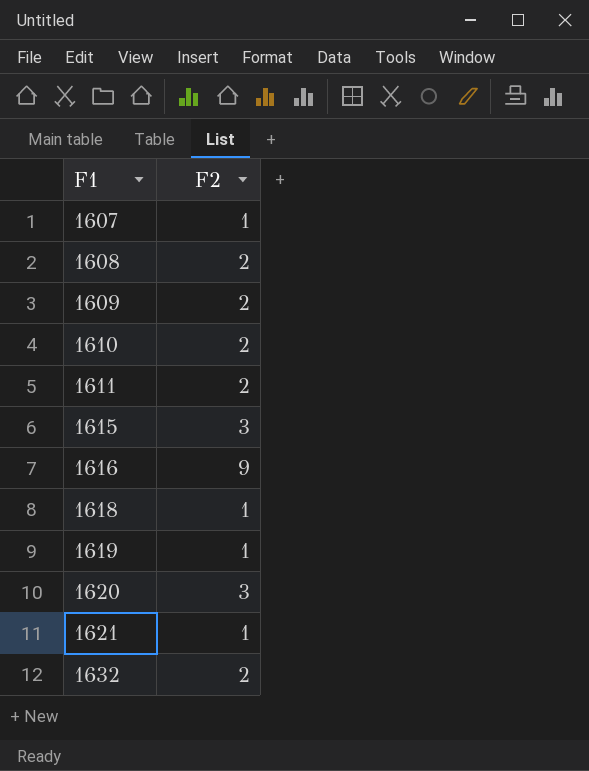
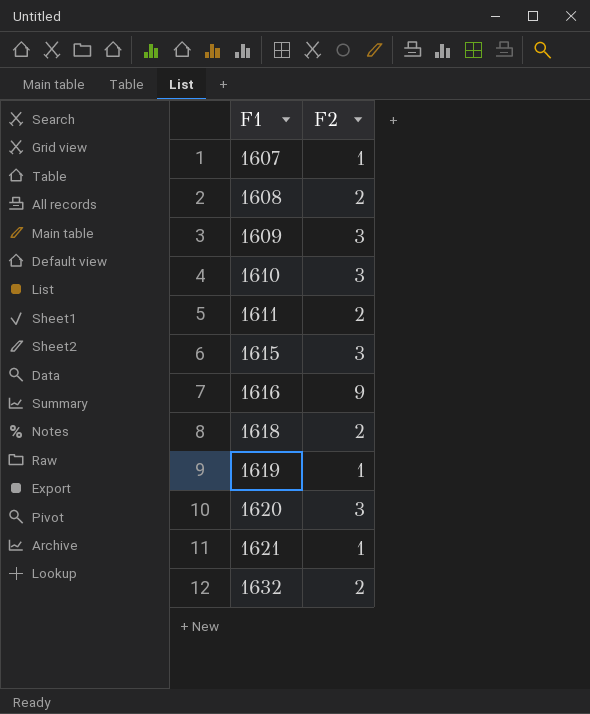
1609 | F2: 2 -> 3
1610 | F2: 2 -> 3
1618 | F2: 1 -> 2

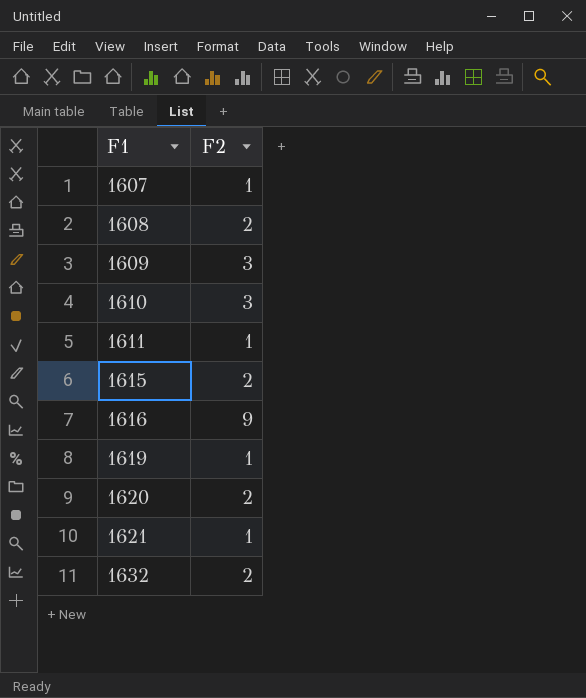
row 1618: 2 -> none
1611 | F2: 2 -> 1
1615 | F2: 3 -> 2
1620 | F2: 3 -> 2

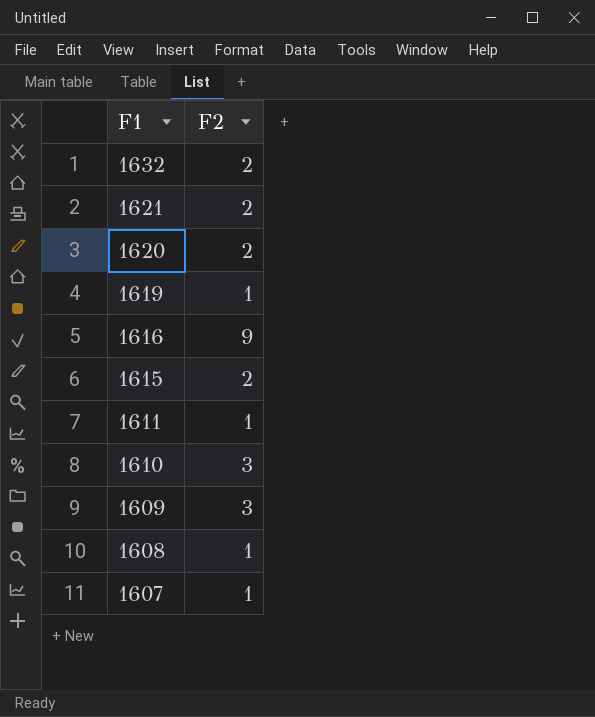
row order: F1 ascending -> F1 descending
1621 | F2: 1 -> 2
1608 | F2: 2 -> 1

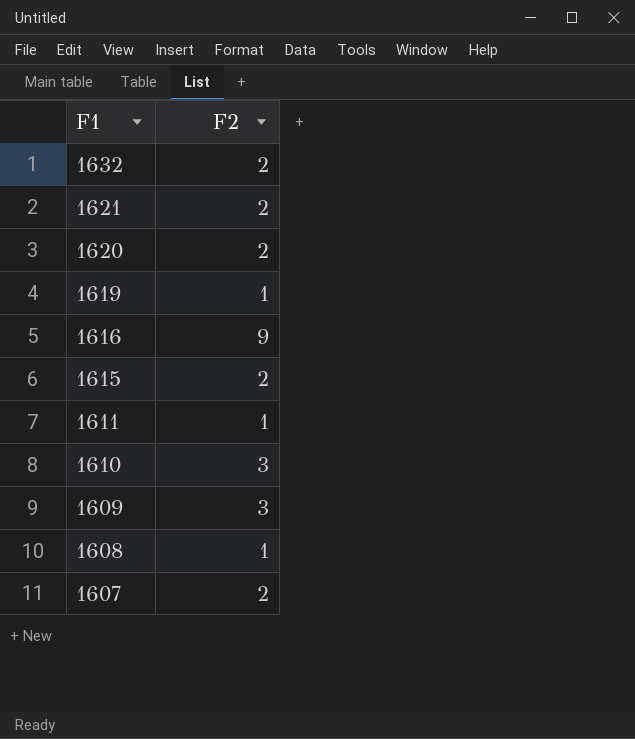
1607 | F2: 1 -> 2

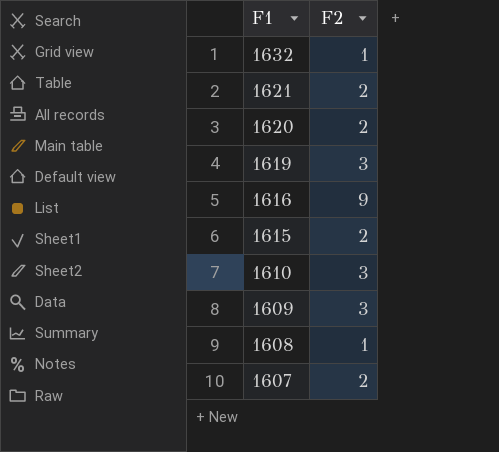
row 1611: 1 -> none
1632 | F2: 2 -> 1
1619 | F2: 1 -> 3

